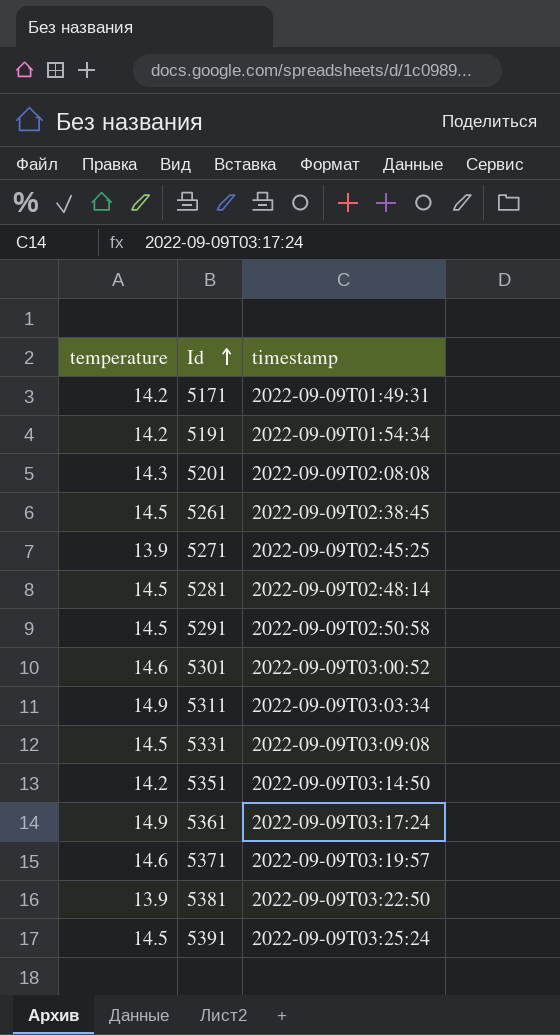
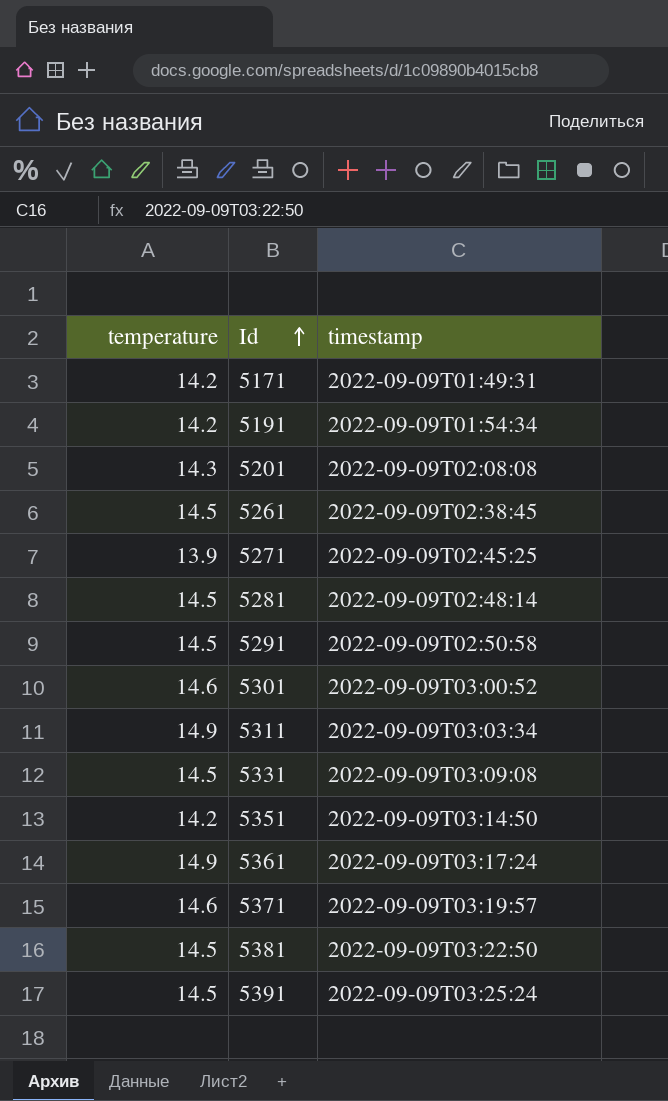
5381 | temperature: 13.9 -> 14.5

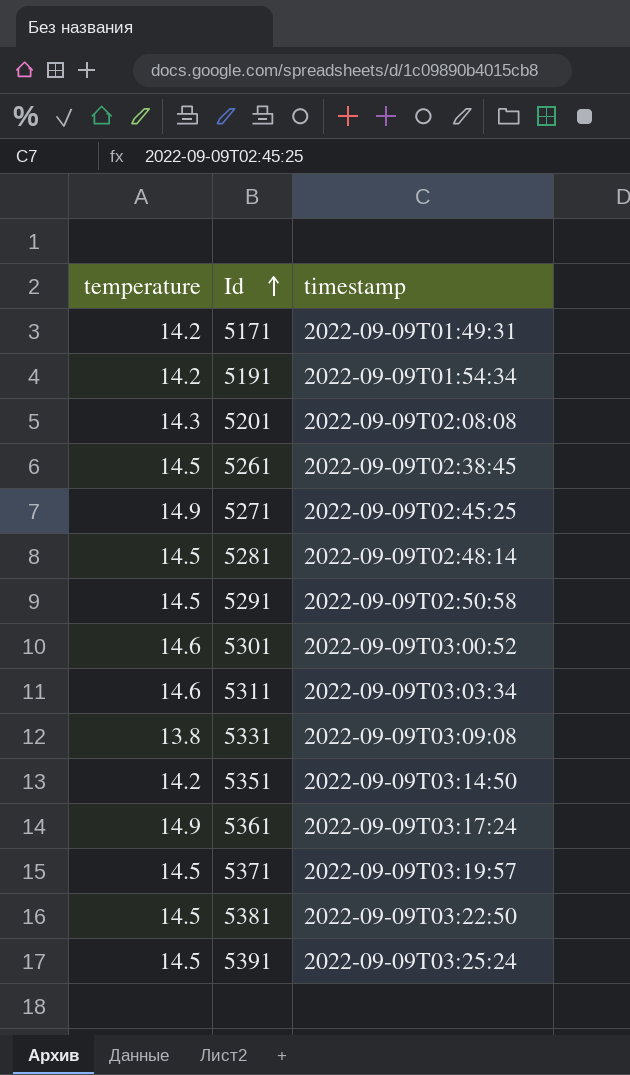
5271 | temperature: 13.9 -> 14.9
5311 | temperature: 14.9 -> 14.6
5331 | temperature: 14.5 -> 13.8
5371 | temperature: 14.6 -> 14.5

